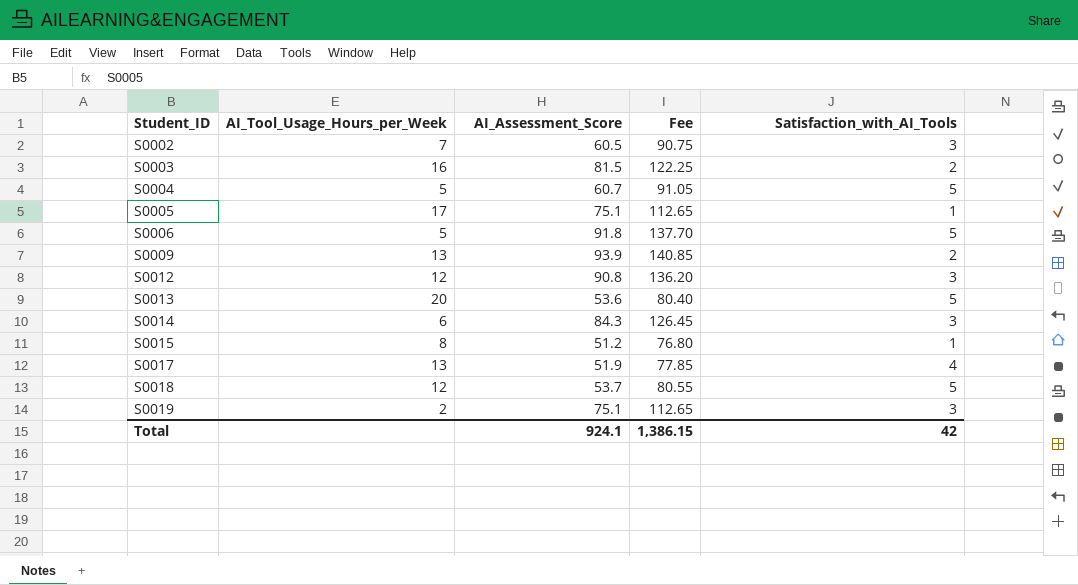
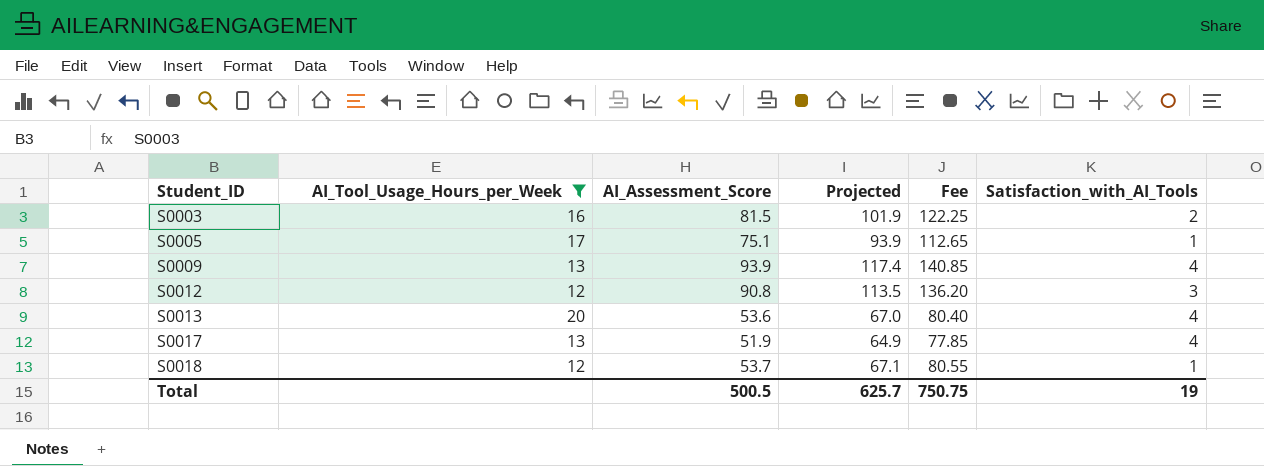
filter: none -> AI_Tool_Usage_Hours_per_Week >= 12
column Projected | formula: none -> [AI_Assessment_Score] * 1.25
S0009 | Satisfaction_with_AI_Tools: 2 -> 4
S0013 | Satisfaction_with_AI_Tools: 5 -> 4
S0018 | Satisfaction_with_AI_Tools: 5 -> 1
Total | AI_Assessment_Score: 924.1 -> 500.5
Total | Fee: 1,386.15 -> 750.75
Total | Satisfaction_with_AI_Tools: 42 -> 19

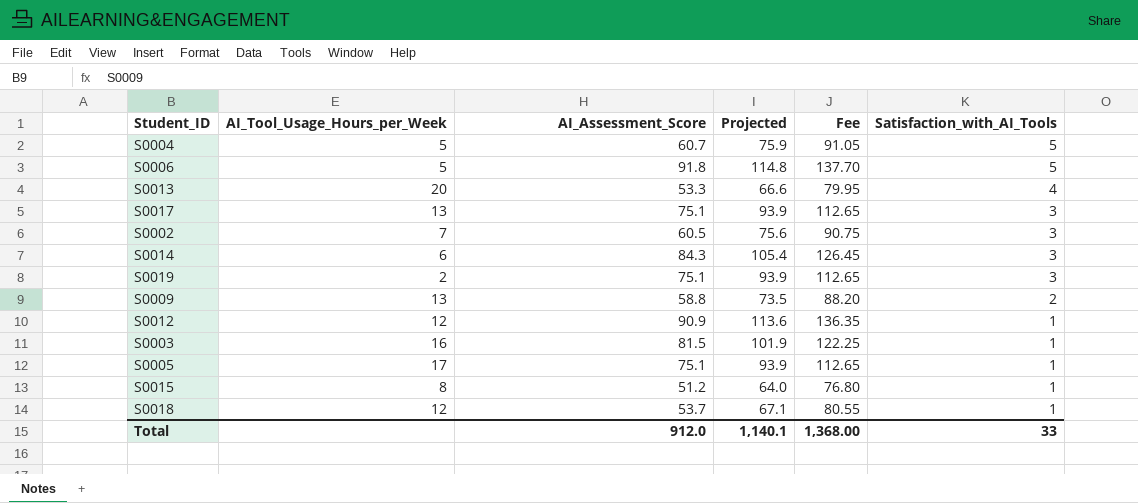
filter: AI_Tool_Usage_Hours_per_Week >= 12 -> none
row order: Student_ID ascending -> Satisfaction_with_AI_Tools descending
S0013 | AI_Assessment_Score: 53.6 -> 53.3
S0013 | Projected: 67.0 -> 66.6
S0013 | Fee: 80.40 -> 79.95
S0017 | AI_Assessment_Score: 51.9 -> 75.1
S0017 | Projected: 64.9 -> 93.9
S0017 | Fee: 77.85 -> 112.65
S0017 | Satisfaction_with_AI_Tools: 4 -> 3
S0009 | AI_Assessment_Score: 93.9 -> 58.8
S0009 | Projected: 117.4 -> 73.5
S0009 | Fee: 140.85 -> 88.20
S0009 | Satisfaction_with_AI_Tools: 4 -> 2
S0012 | AI_Assessment_Score: 90.8 -> 90.9
S0012 | Projected: 113.5 -> 113.6
S0012 | Fee: 136.20 -> 136.35
S0012 | Satisfaction_with_AI_Tools: 3 -> 1
S0003 | Satisfaction_with_AI_Tools: 2 -> 1
Total | AI_Assessment_Score: 500.5 -> 912.0
Total | Projected: 625.7 -> 1,140.1
Total | Fee: 750.75 -> 1,368.00
Total | Satisfaction_with_AI_Tools: 19 -> 33

